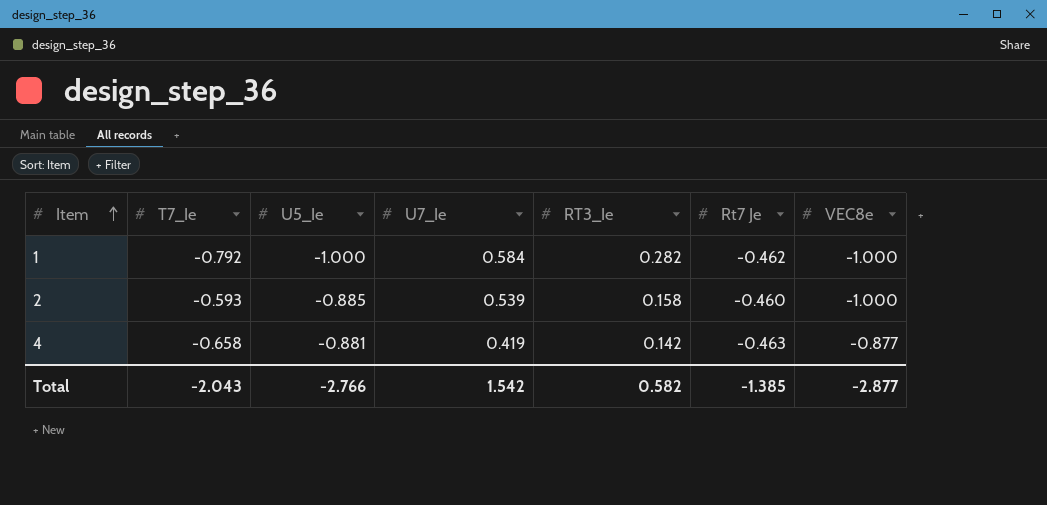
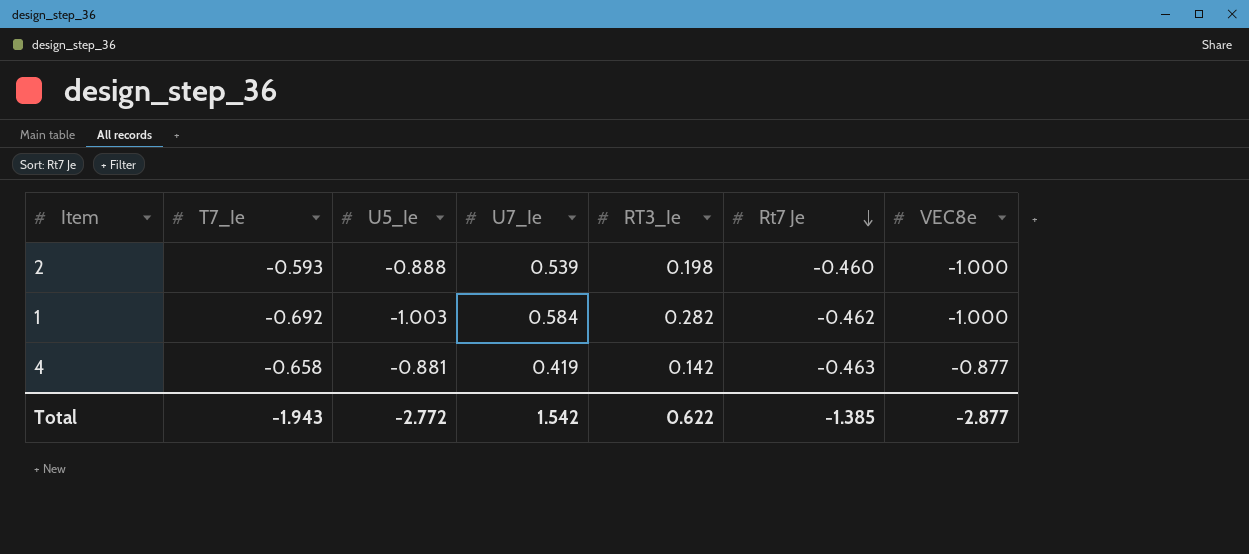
row order: Item ascending -> Rt7 Je descending
2 | U5_Ie: -0.885 -> -0.888
2 | RT3_Ie: 0.158 -> 0.198
1 | T7_Ie: -0.792 -> -0.692
1 | U5_Ie: -1.000 -> -1.003
Total | T7_Ie: -2.043 -> -1.943
Total | U5_Ie: -2.766 -> -2.772
Total | RT3_Ie: 0.582 -> 0.622

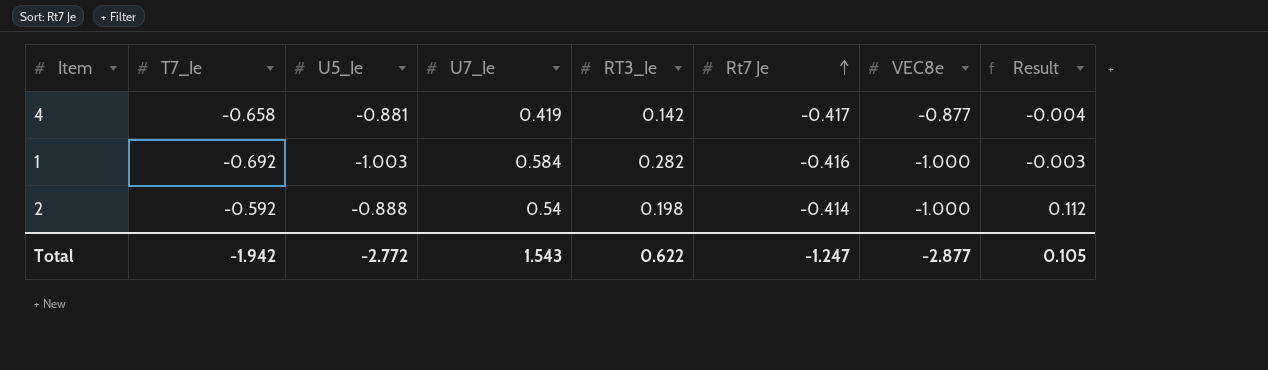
row order: Rt7 Je descending -> Rt7 Je ascending
column Result | formula: none -> [U5_Ie] - [VEC8e]
4 | Rt7 Je: -0.463 -> -0.417
1 | Rt7 Je: -0.462 -> -0.416
2 | T7_Ie: -0.593 -> -0.592
2 | U7_Ie: 0.539 -> 0.54
2 | Rt7 Je: -0.460 -> -0.414
Total | T7_Ie: -1.943 -> -1.942
Total | U7_Ie: 1.542 -> 1.543
Total | Rt7 Je: -1.385 -> -1.247

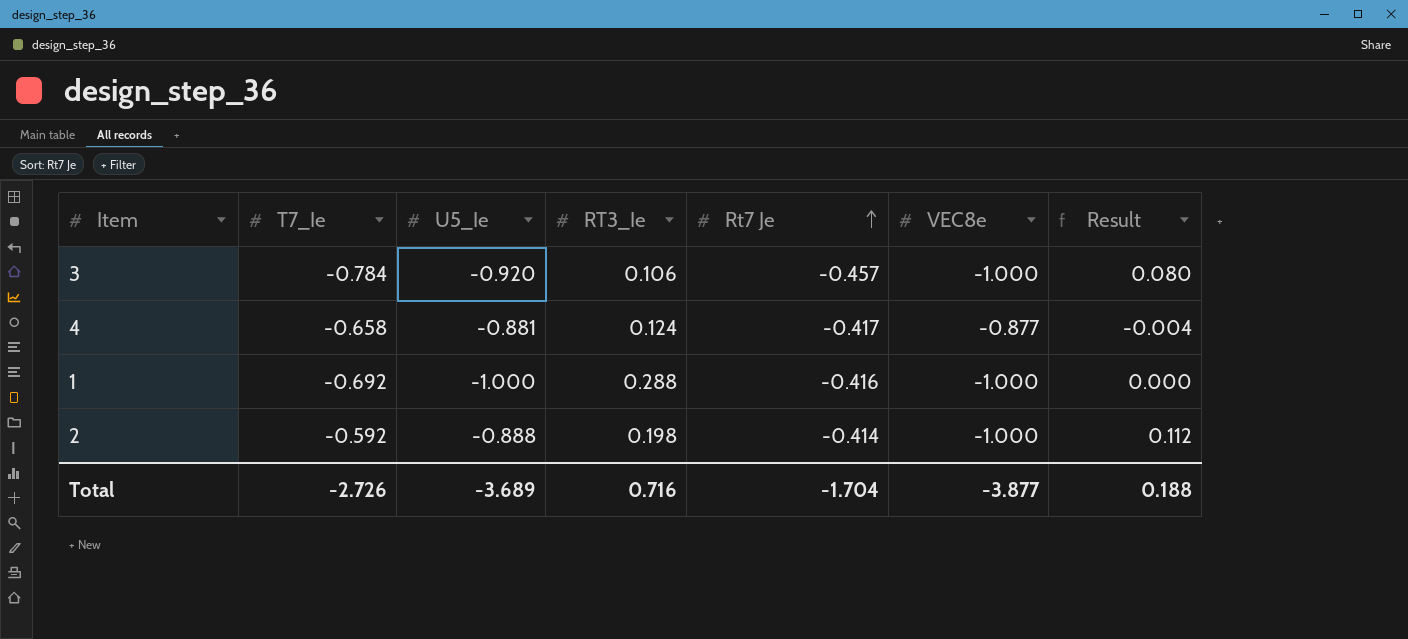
column U7_Ie | position: 4 -> none
row 3: none -> -0.784 | -0.920 | 0.106 | -0.457 | -1.000 | 0.080
4 | RT3_Ie: 0.142 -> 0.124
1 | U5_Ie: -1.003 -> -1.000
1 | RT3_Ie: 0.282 -> 0.288
1 | Result: -0.003 -> 0.000
Total | T7_Ie: -1.942 -> -2.726
Total | U5_Ie: -2.772 -> -3.689
Total | RT3_Ie: 0.622 -> 0.716
Total | Rt7 Je: -1.247 -> -1.704
Total | VEC8e: -2.877 -> -3.877
Total | Result: 0.105 -> 0.188

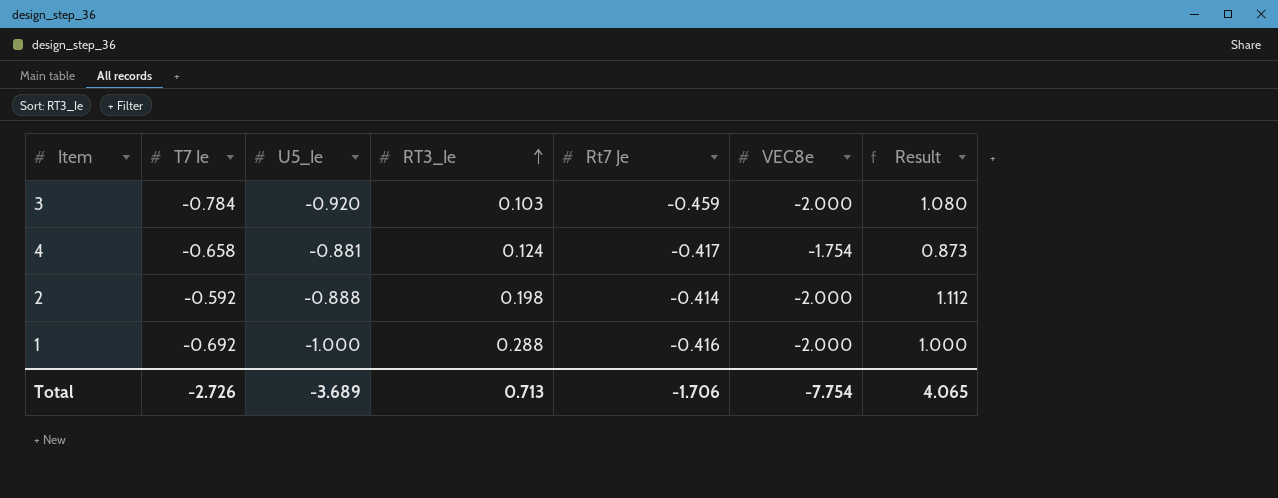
row order: Rt7 Je ascending -> RT3_Ie ascending
column name: T7_Ie -> T7 Ie
3 | RT3_Ie: 0.106 -> 0.103
3 | Rt7 Je: -0.457 -> -0.459
3 | VEC8e: -1.000 -> -2.000
3 | Result: 0.080 -> 1.080
4 | VEC8e: -0.877 -> -1.754
4 | Result: -0.004 -> 0.873
2 | VEC8e: -1.000 -> -2.000
2 | Result: 0.112 -> 1.112
1 | VEC8e: -1.000 -> -2.000
1 | Result: 0.000 -> 1.000
Total | RT3_Ie: 0.716 -> 0.713
Total | Rt7 Je: -1.704 -> -1.706
Total | VEC8e: -3.877 -> -7.754
Total | Result: 0.188 -> 4.065

